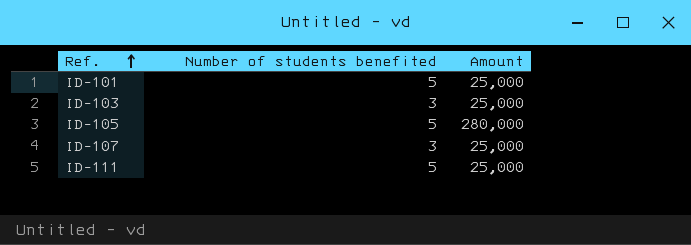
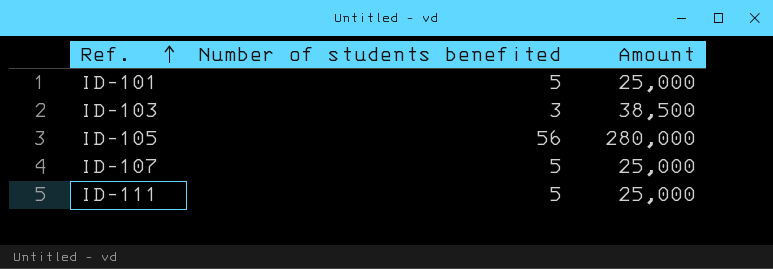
ID-103 | Amount: 25,000 -> 38,500
ID-105 | Number of students benefited: 5 -> 56
ID-107 | Number of students benefited: 3 -> 5

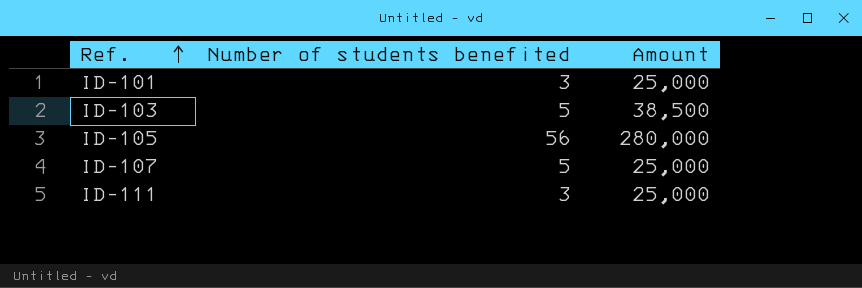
ID-101 | Number of students benefited: 5 -> 3
ID-103 | Number of students benefited: 3 -> 5
ID-111 | Number of students benefited: 5 -> 3

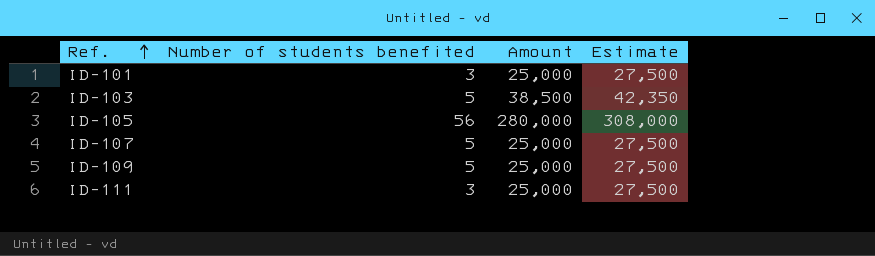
column Estimate | formula: none -> [Amount] * 1.1
row ID-109: none -> 5 | 25,000 | 27,500

